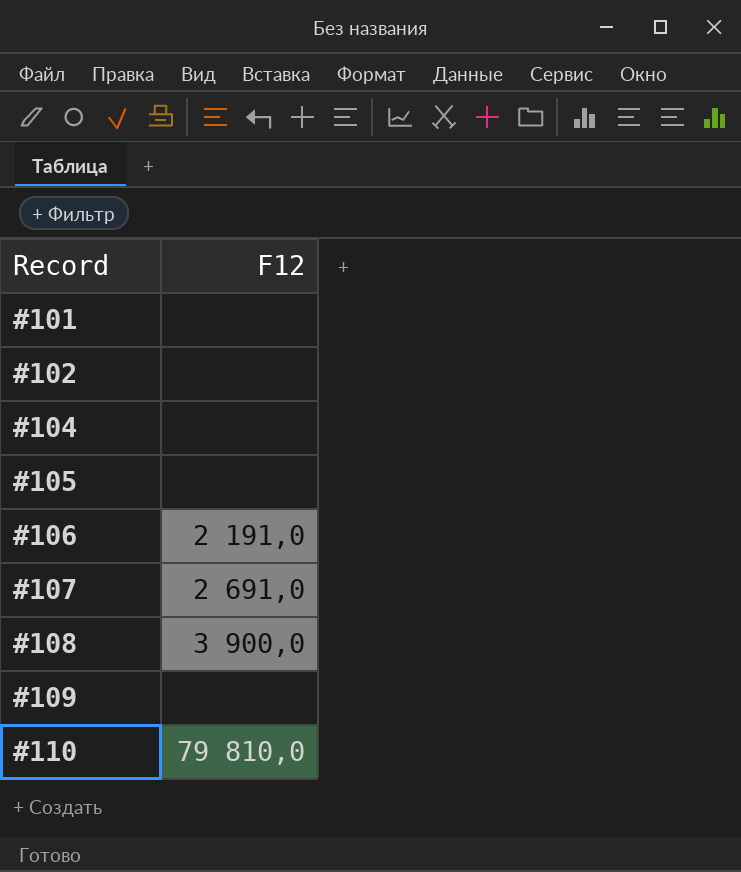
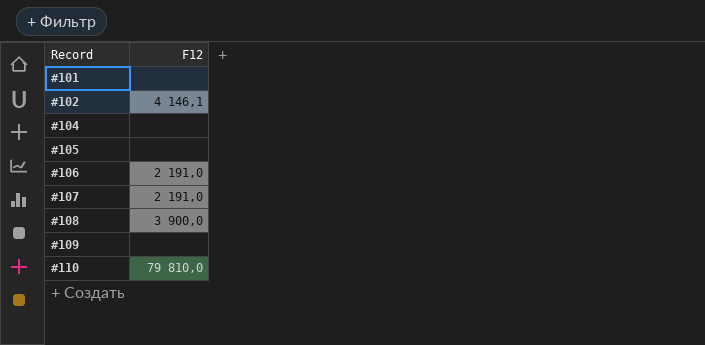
#102 | F12: none -> 4 146,1
#107 | F12: 2 691,0 -> 2 191,0

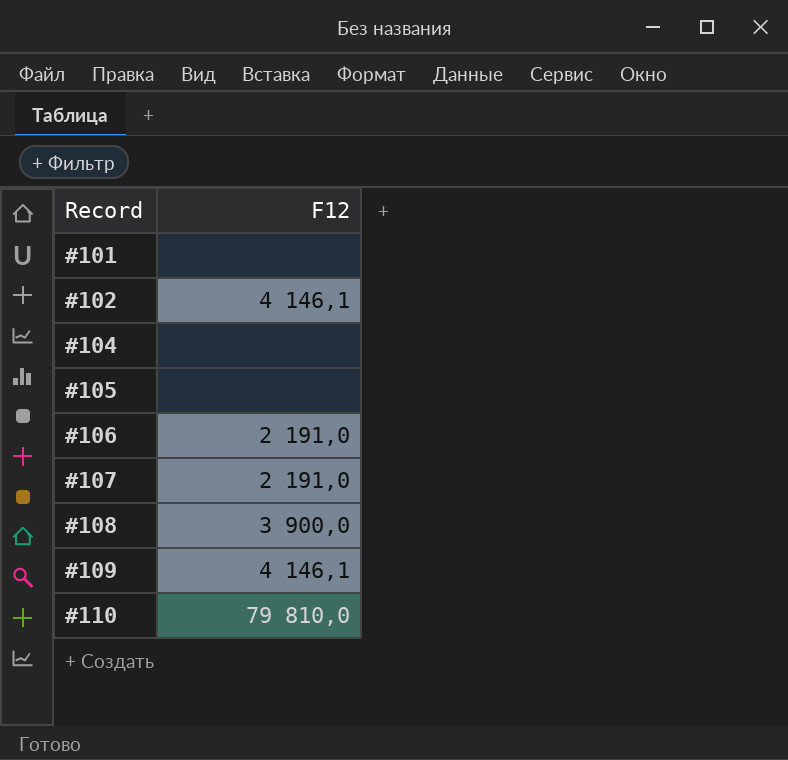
#109 | F12: none -> 4 146,1

